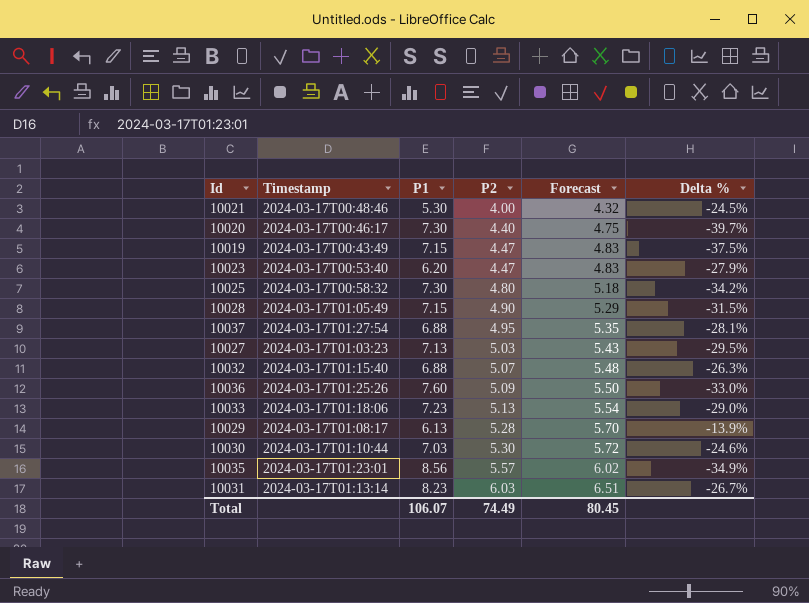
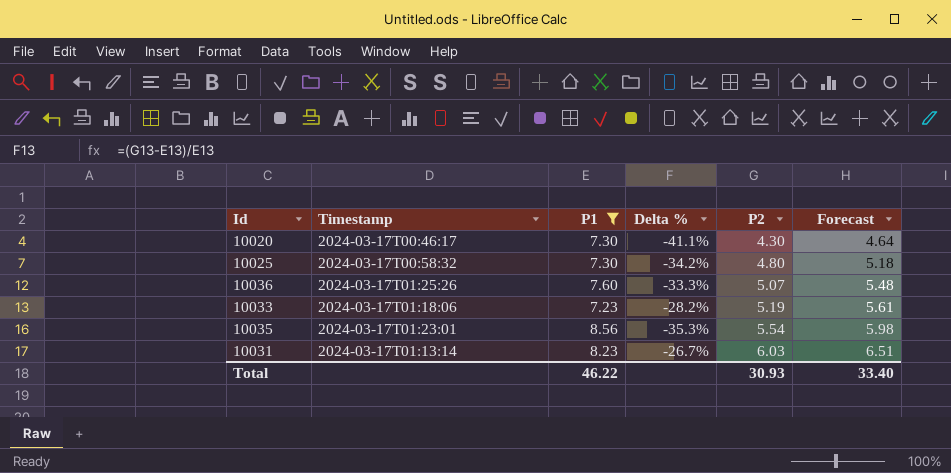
filter: none -> P1 >= 7.23
column Delta % | position: 6 -> 4
10020 | Delta %: -39.7% -> -41.1%
10020 | P2: 4.40 -> 4.30
10020 | Forecast: 4.75 -> 4.64
10036 | Delta %: -33.0% -> -33.3%
10036 | P2: 5.09 -> 5.07
10036 | Forecast: 5.50 -> 5.48
10033 | Delta %: -29.0% -> -28.2%
10033 | P2: 5.13 -> 5.19
10033 | Forecast: 5.54 -> 5.61
10035 | Delta %: -34.9% -> -35.3%
10035 | P2: 5.57 -> 5.54
10035 | Forecast: 6.02 -> 5.98
Total | P1: 106.07 -> 46.22
Total | P2: 74.49 -> 30.93
Total | Forecast: 80.45 -> 33.40

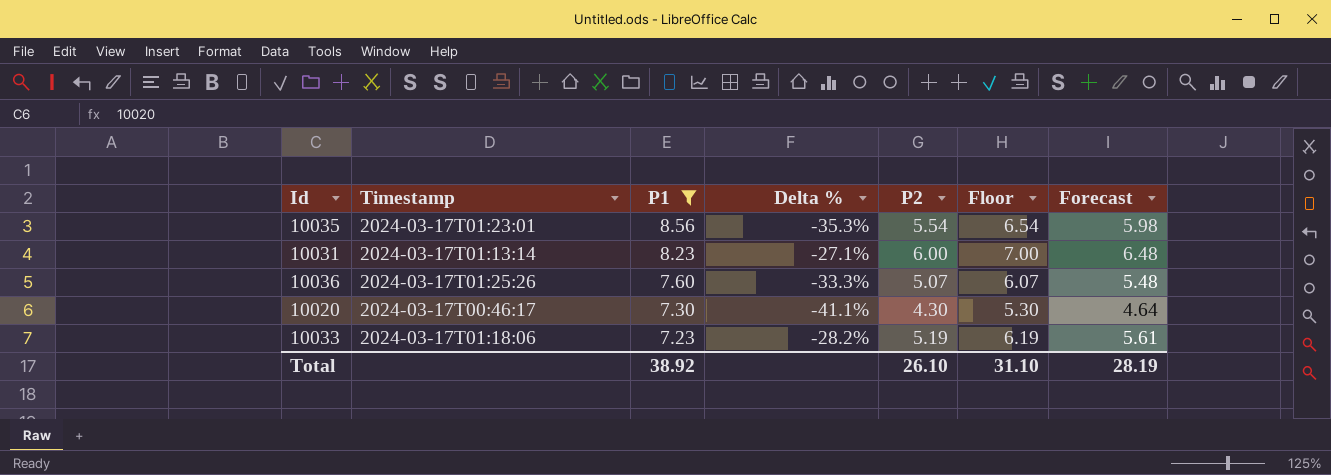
row order: P2 ascending -> P1 descending
column Floor | formula: none -> [P2] + 1
row 10025: 2024-03-17T00:58:32 | 7.30 | -34.2% | 4.80 | 5.18 -> none
10031 | Delta %: -26.7% -> -27.1%
10031 | P2: 6.03 -> 6.00
10031 | Forecast: 6.51 -> 6.48
Total | P1: 46.22 -> 38.92
Total | P2: 30.93 -> 26.10
Total | Forecast: 33.40 -> 28.19

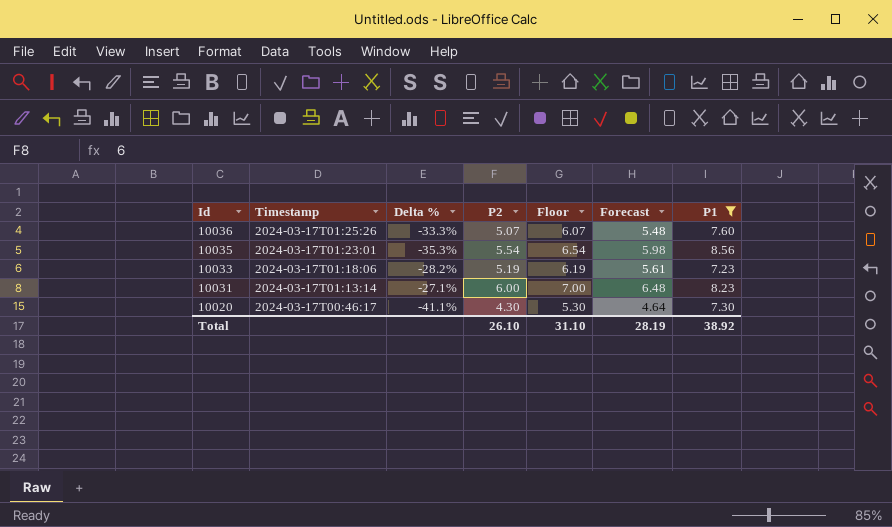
row order: P1 descending -> Id descending
column P1 | position: 3 -> 7

